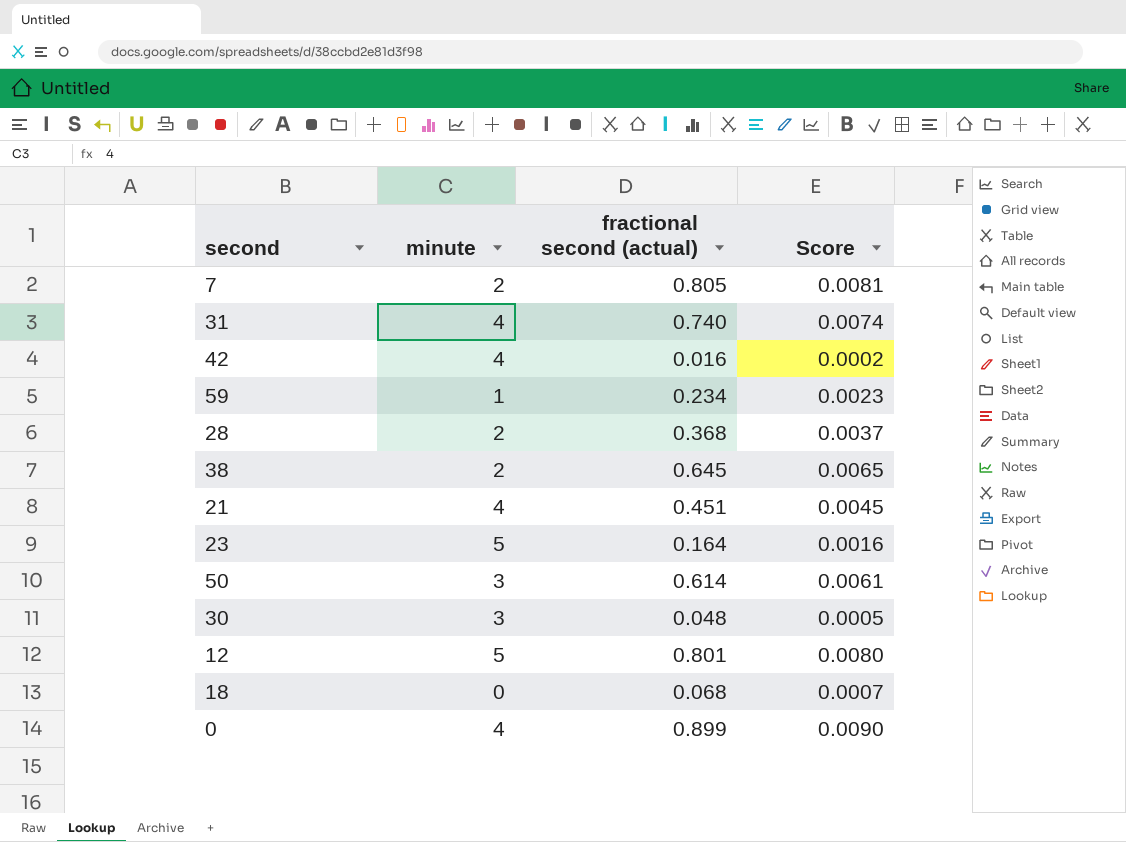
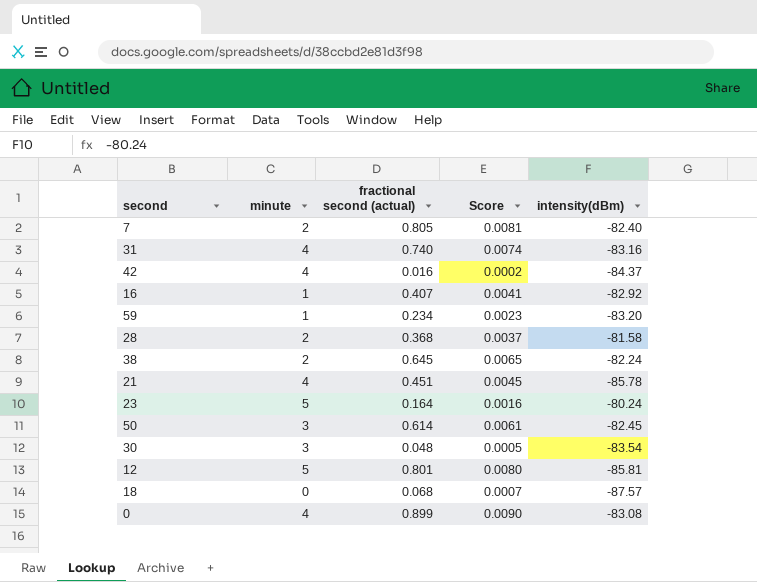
column intensity(dBm) | position: none -> 5
row 16: none -> 1 | 0.407 | 0.0041 | -82.92

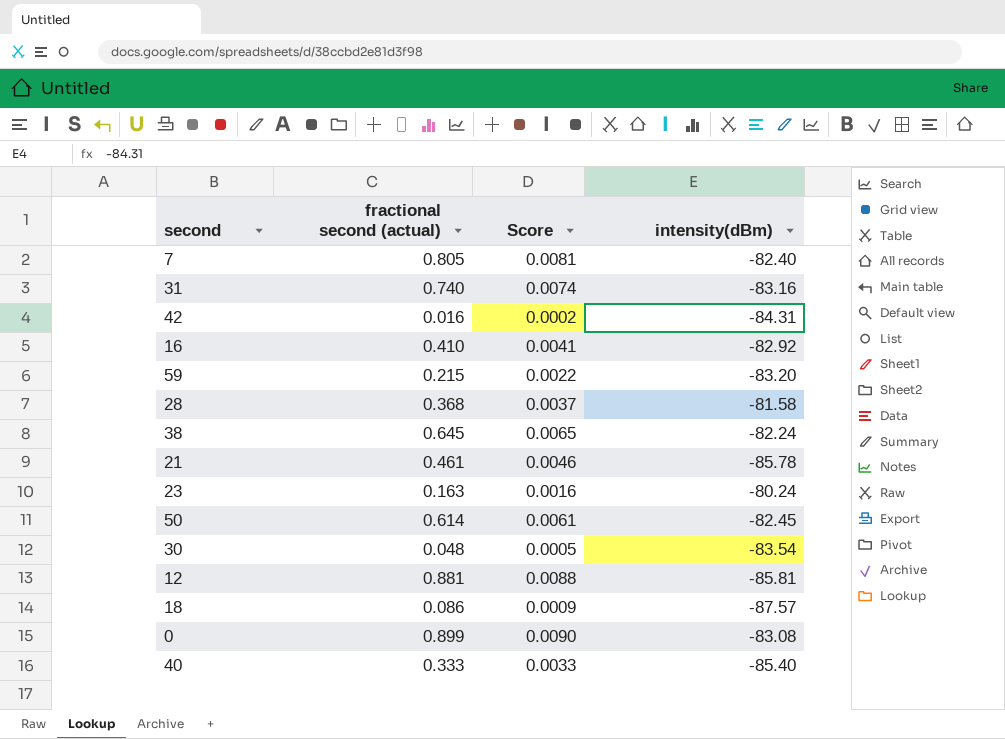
column minute | position: 2 -> none
42 | intensity(dBm): -84.37 -> -84.31
16 | fractional second (actual): 0.407 -> 0.410
59 | fractional second (actual): 0.234 -> 0.215
59 | Score: 0.0023 -> 0.0022
21 | fractional second (actual): 0.451 -> 0.461
21 | Score: 0.0045 -> 0.0046
23 | fractional second (actual): 0.164 -> 0.163
12 | fractional second (actual): 0.801 -> 0.881
12 | Score: 0.0080 -> 0.0088
18 | fractional second (actual): 0.068 -> 0.086
18 | Score: 0.0007 -> 0.0009
row 40: none -> 0.333 | 0.0033 | -85.40

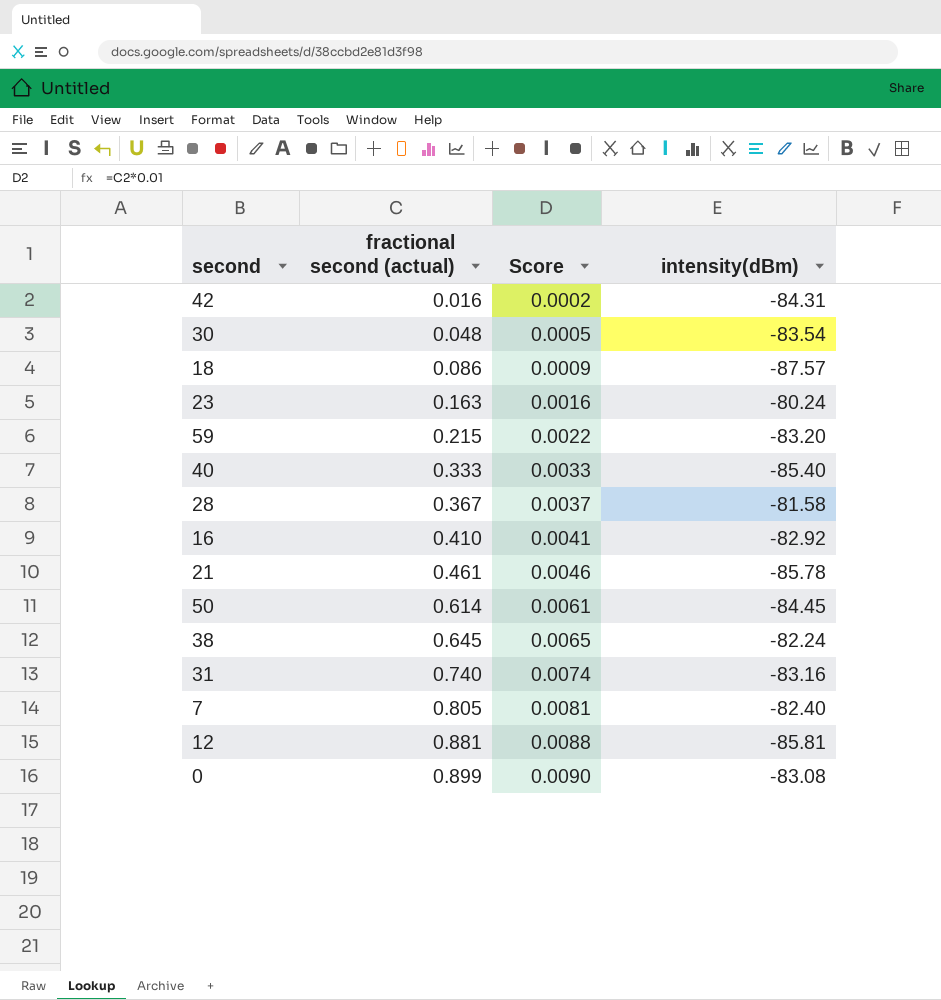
row order: none -> fractional second (actual) ascending
28 | fractional second (actual): 0.368 -> 0.367
50 | intensity(dBm): -82.45 -> -84.45

